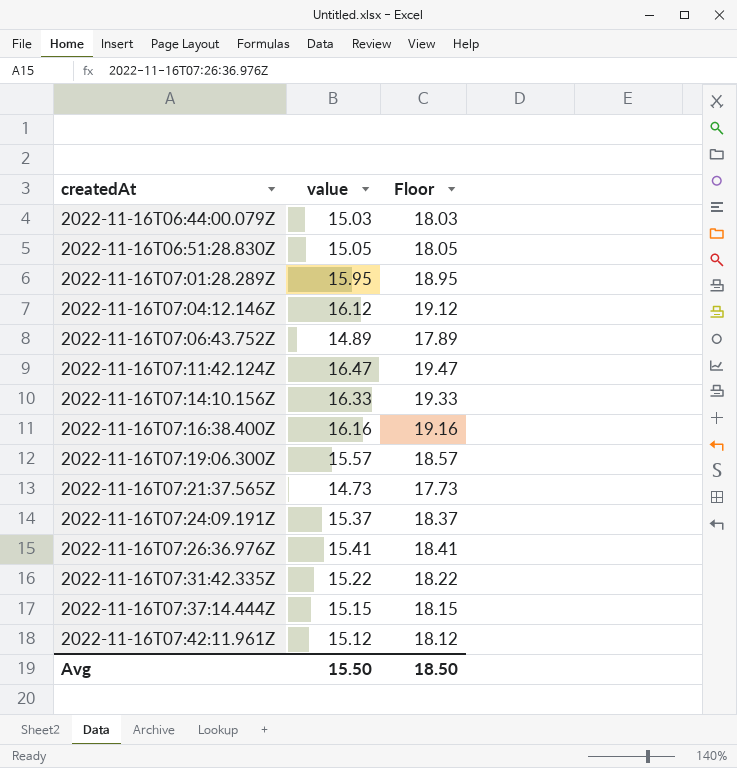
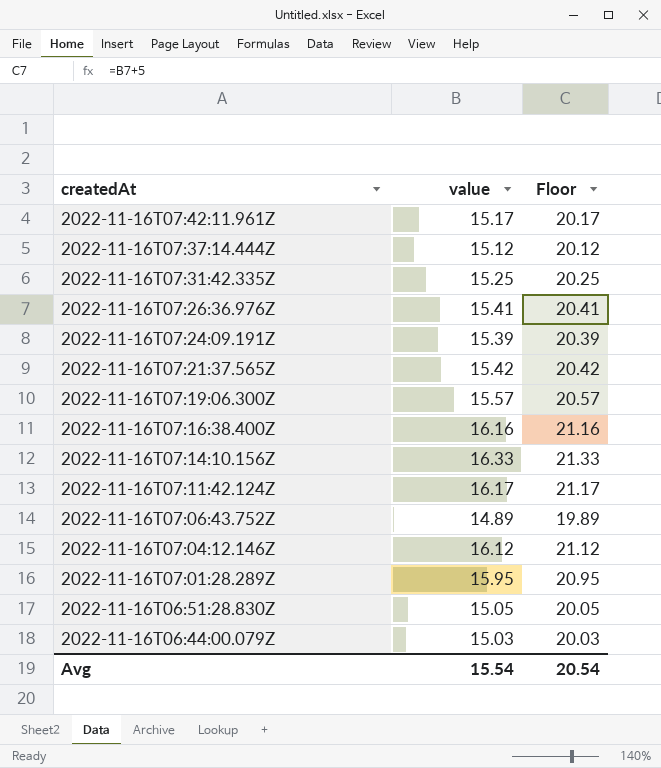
row order: createdAt ascending -> createdAt descending
column Floor | formula: [value] + 3 -> [value] + 5
2022-11-16T07:42:11.961Z | value: 15.12 -> 15.17
2022-11-16T07:37:14.444Z | value: 15.15 -> 15.12
2022-11-16T07:31:42.335Z | value: 15.22 -> 15.25
2022-11-16T07:24:09.191Z | value: 15.37 -> 15.39
2022-11-16T07:21:37.565Z | value: 14.73 -> 15.42
2022-11-16T07:11:42.124Z | value: 16.47 -> 16.17
Avg | value: 15.50 -> 15.54
Avg | Floor: 18.50 -> 20.54

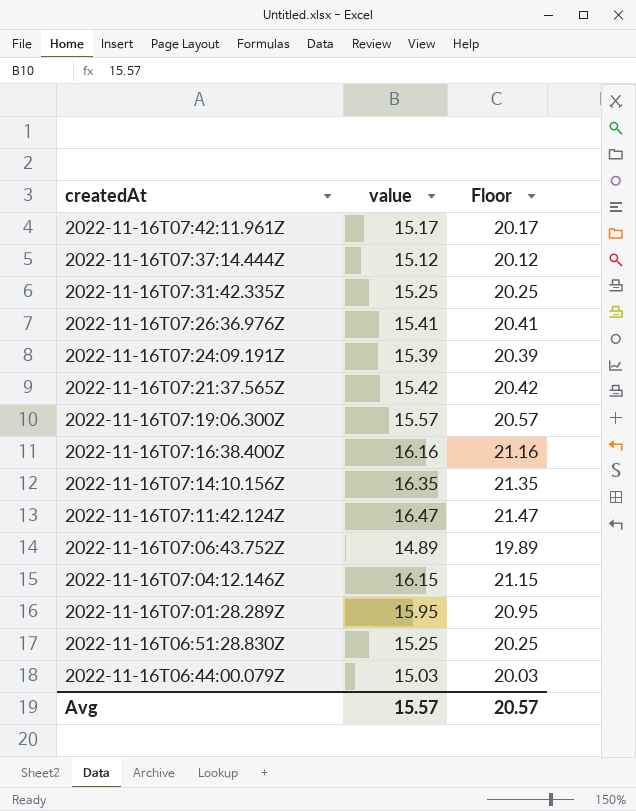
2022-11-16T07:14:10.156Z | value: 16.33 -> 16.35
2022-11-16T07:14:10.156Z | Floor: 21.33 -> 21.35
2022-11-16T07:11:42.124Z | value: 16.17 -> 16.47
2022-11-16T07:11:42.124Z | Floor: 21.17 -> 21.47
2022-11-16T07:04:12.146Z | value: 16.12 -> 16.15
2022-11-16T07:04:12.146Z | Floor: 21.12 -> 21.15
2022-11-16T06:51:28.830Z | value: 15.05 -> 15.25
2022-11-16T06:51:28.830Z | Floor: 20.05 -> 20.25
Avg | value: 15.54 -> 15.57
Avg | Floor: 20.54 -> 20.57

